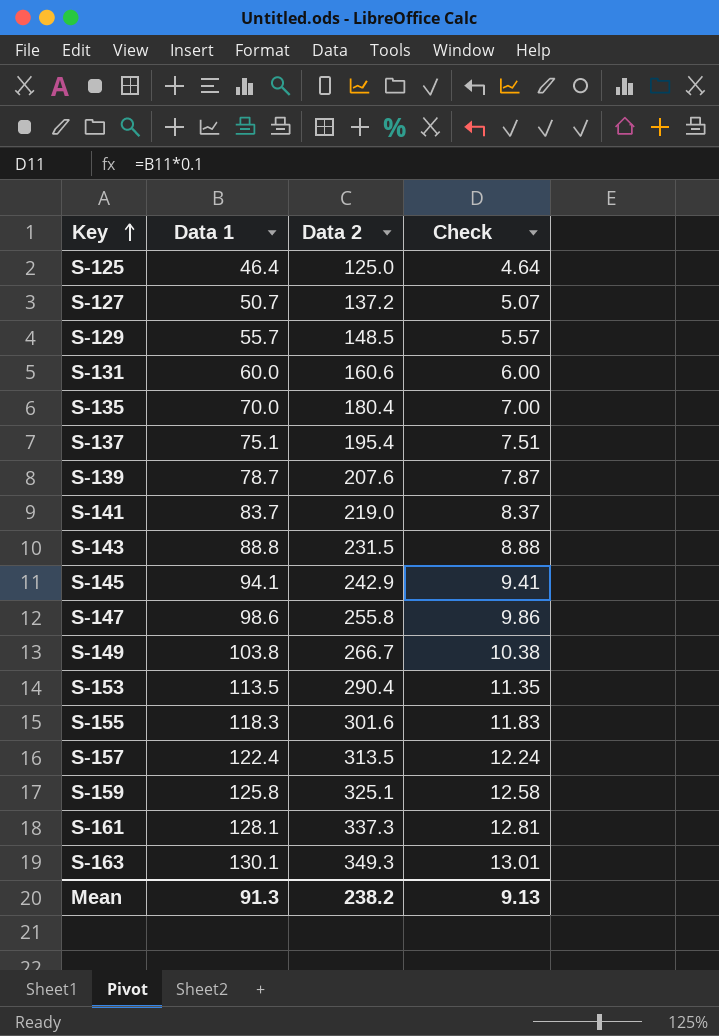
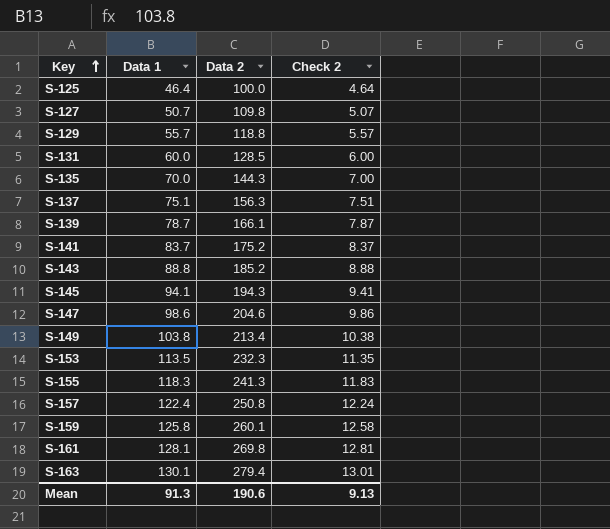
column name: Check -> Check 2
S-125 | Data 2: 125.0 -> 100.0
S-127 | Data 2: 137.2 -> 109.8
S-129 | Data 2: 148.5 -> 118.8
S-131 | Data 2: 160.6 -> 128.5
S-135 | Data 2: 180.4 -> 144.3
S-137 | Data 2: 195.4 -> 156.3
S-139 | Data 2: 207.6 -> 166.1
S-141 | Data 2: 219.0 -> 175.2
S-143 | Data 2: 231.5 -> 185.2
S-145 | Data 2: 242.9 -> 194.3
S-147 | Data 2: 255.8 -> 204.6
S-149 | Data 2: 266.7 -> 213.4
S-153 | Data 2: 290.4 -> 232.3
S-155 | Data 2: 301.6 -> 241.3
S-157 | Data 2: 313.5 -> 250.8
S-159 | Data 2: 325.1 -> 260.1
S-161 | Data 2: 337.3 -> 269.8
S-163 | Data 2: 349.3 -> 279.4
Mean | Data 2: 238.2 -> 190.6

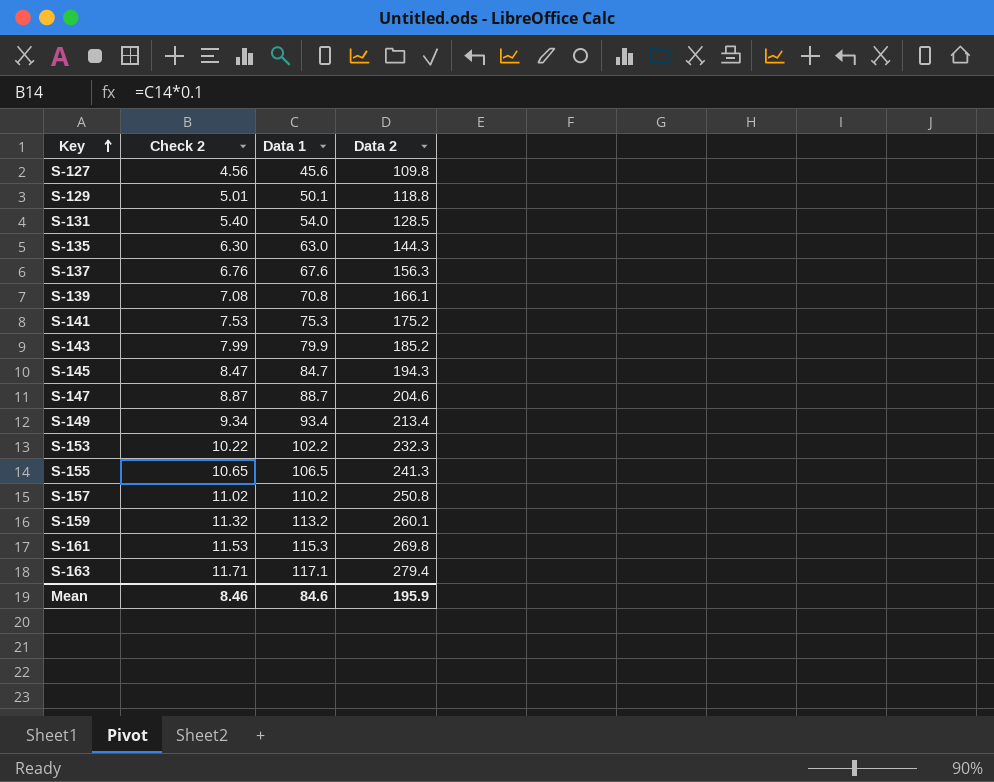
column Check 2 | position: 4 -> 2
row S-125: 46.4 | 100.0 | 4.64 -> none
S-127 | Check 2: 5.07 -> 4.56
S-127 | Data 1: 50.7 -> 45.6
S-129 | Check 2: 5.57 -> 5.01
S-129 | Data 1: 55.7 -> 50.1
S-131 | Check 2: 6.00 -> 5.40
S-131 | Data 1: 60.0 -> 54.0
S-135 | Check 2: 7.00 -> 6.30
S-135 | Data 1: 70.0 -> 63.0
S-137 | Check 2: 7.51 -> 6.76
S-137 | Data 1: 75.1 -> 67.6
S-139 | Check 2: 7.87 -> 7.08
S-139 | Data 1: 78.7 -> 70.8
S-141 | Check 2: 8.37 -> 7.53
S-141 | Data 1: 83.7 -> 75.3
S-143 | Check 2: 8.88 -> 7.99
S-143 | Data 1: 88.8 -> 79.9
S-145 | Check 2: 9.41 -> 8.47
S-145 | Data 1: 94.1 -> 84.7
S-147 | Check 2: 9.86 -> 8.87
S-147 | Data 1: 98.6 -> 88.7
S-149 | Check 2: 10.38 -> 9.34
S-149 | Data 1: 103.8 -> 93.4
S-153 | Check 2: 11.35 -> 10.22
S-153 | Data 1: 113.5 -> 102.2
S-155 | Check 2: 11.83 -> 10.65
S-155 | Data 1: 118.3 -> 106.5
S-157 | Check 2: 12.24 -> 11.02
S-157 | Data 1: 122.4 -> 110.2
S-159 | Check 2: 12.58 -> 11.32
S-159 | Data 1: 125.8 -> 113.2
S-161 | Check 2: 12.81 -> 11.53
S-161 | Data 1: 128.1 -> 115.3
S-163 | Check 2: 13.01 -> 11.71
S-163 | Data 1: 130.1 -> 117.1
Mean | Check 2: 9.13 -> 8.46
Mean | Data 1: 91.3 -> 84.6
Mean | Data 2: 190.6 -> 195.9

